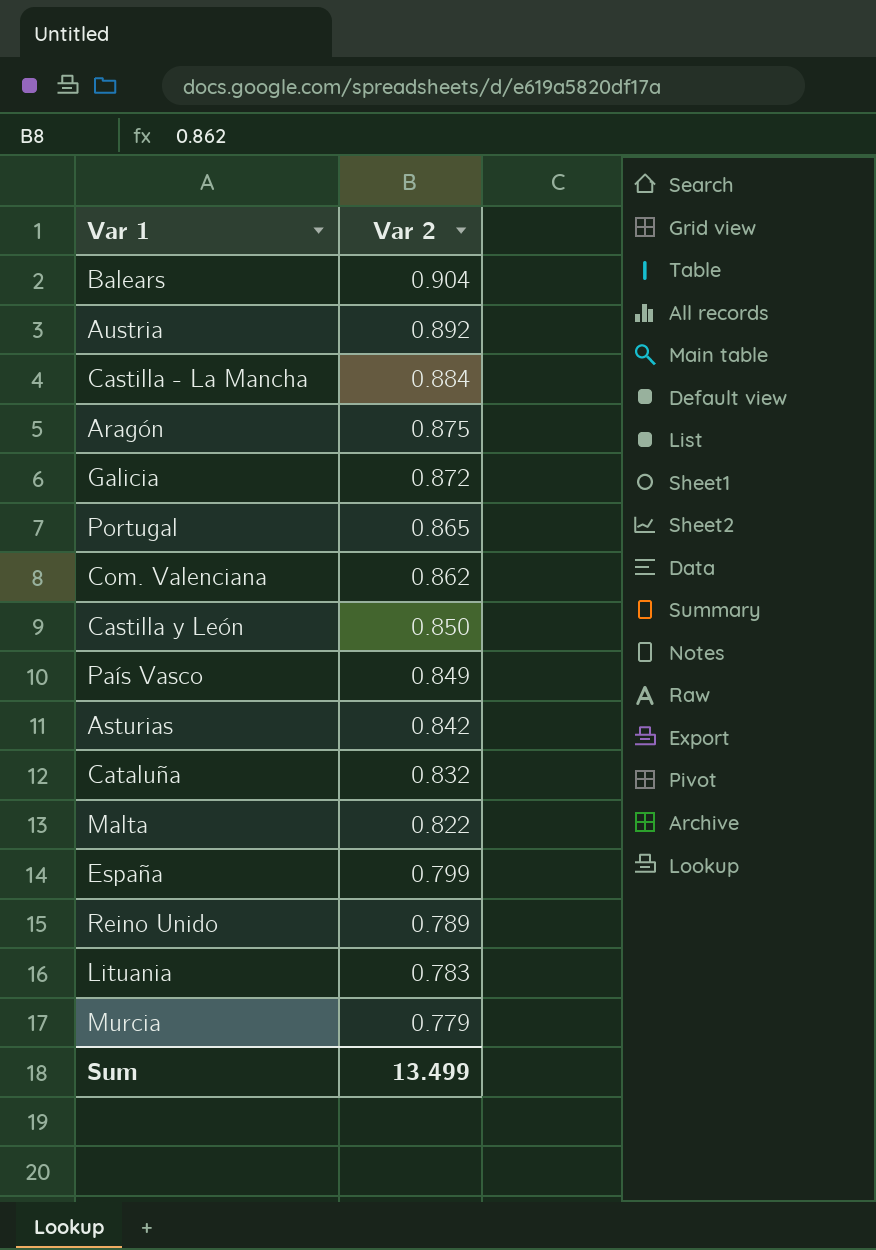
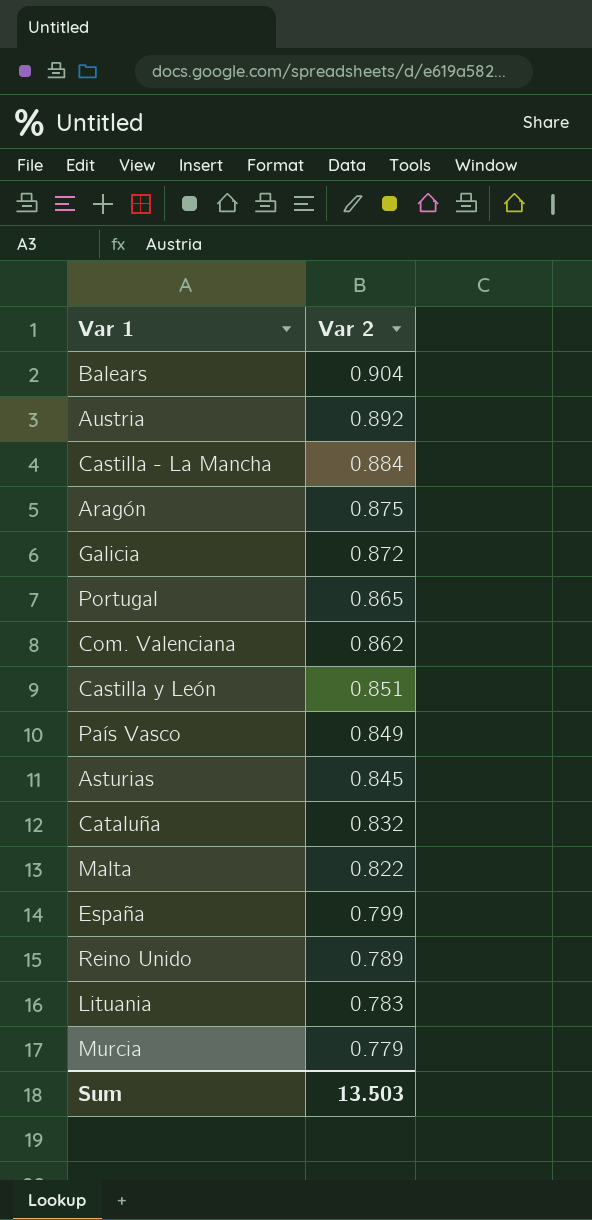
Castilla y León | Var 2: 0.850 -> 0.851
Asturias | Var 2: 0.842 -> 0.845
Sum | Var 2: 13.499 -> 13.503

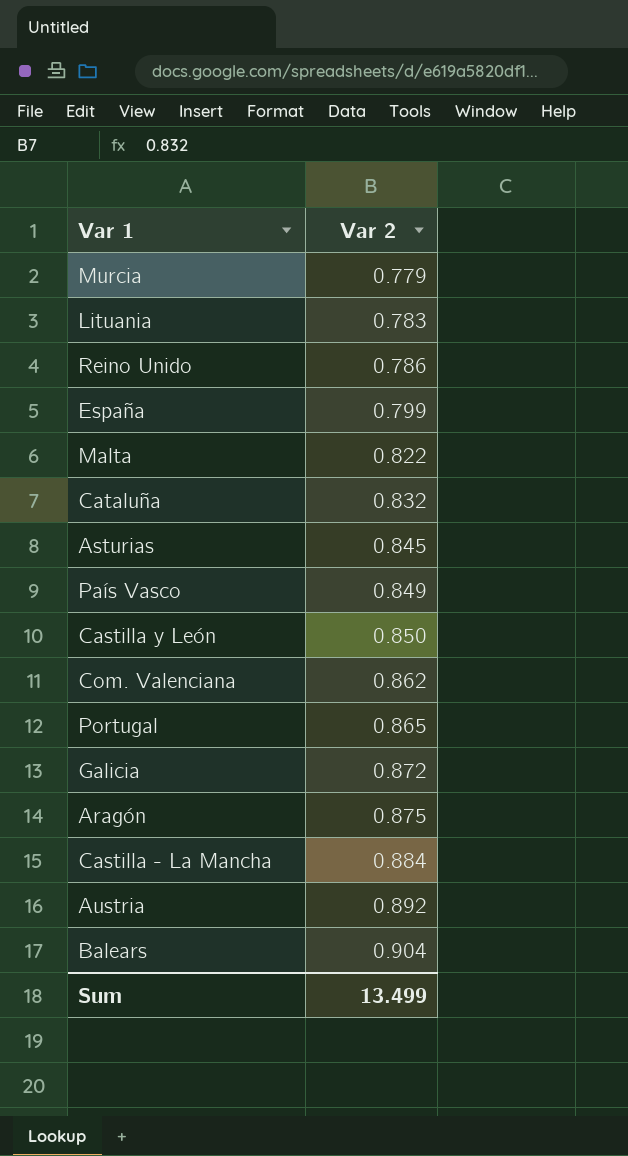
row order: Var 2 descending -> Var 2 ascending
Reino Unido | Var 2: 0.789 -> 0.786
Castilla y León | Var 2: 0.851 -> 0.850
Sum | Var 2: 13.503 -> 13.499

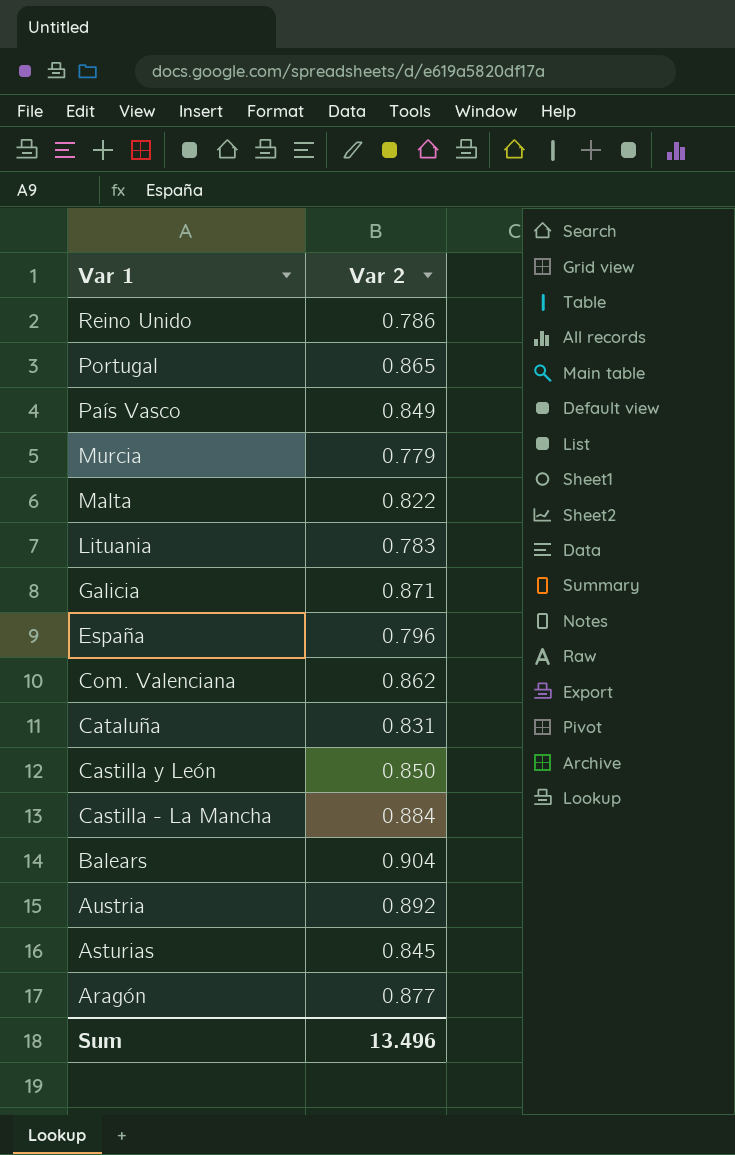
row order: Var 2 ascending -> Var 1 descending
Galicia | Var 2: 0.872 -> 0.871
España | Var 2: 0.799 -> 0.796
Cataluña | Var 2: 0.832 -> 0.831
Aragón | Var 2: 0.875 -> 0.877
Sum | Var 2: 13.499 -> 13.496

